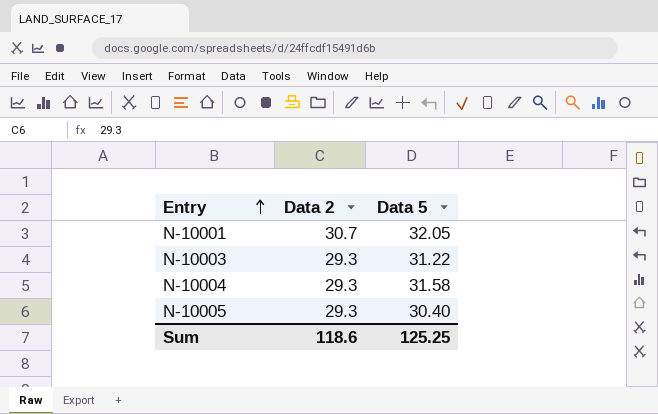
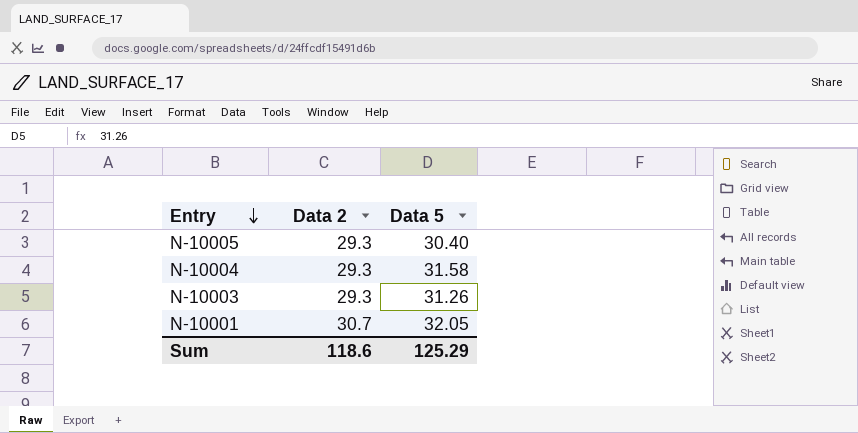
row order: Entry ascending -> Entry descending
N-10003 | Data 5: 31.22 -> 31.26
Sum | Data 5: 125.25 -> 125.29

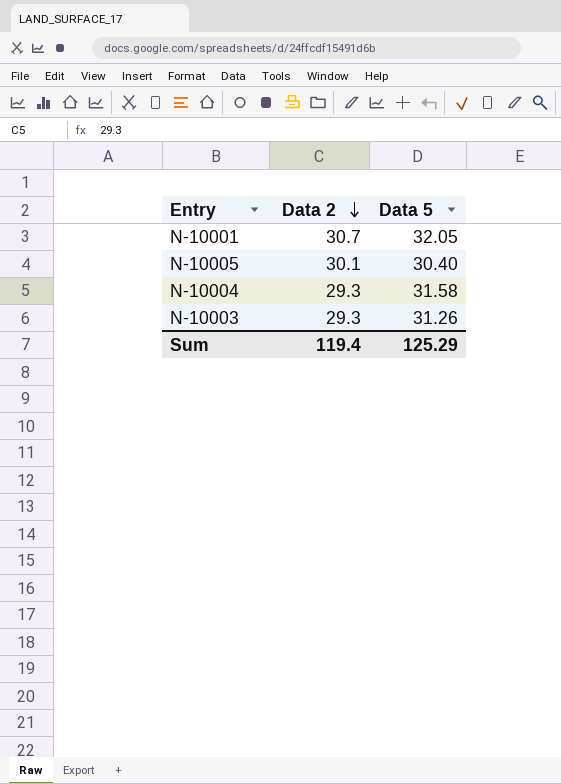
row order: Entry descending -> Data 2 descending
N-10005 | Data 2: 29.3 -> 30.1
Sum | Data 2: 118.6 -> 119.4

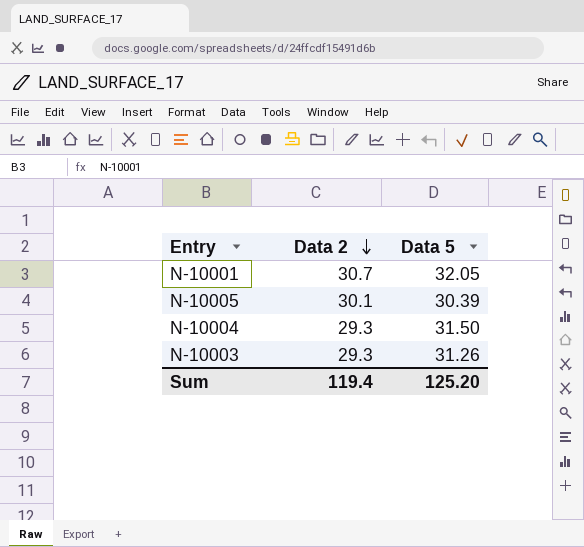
N-10005 | Data 5: 30.40 -> 30.39
N-10004 | Data 5: 31.58 -> 31.50
Sum | Data 5: 125.29 -> 125.20

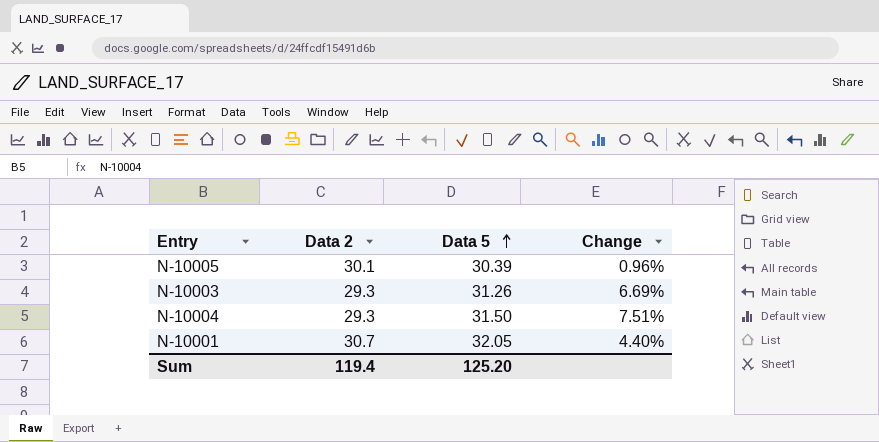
row order: Data 2 descending -> Data 5 ascending
column Change | formula: none -> ([Data 5] - [Data 2]) / [Data 2]

